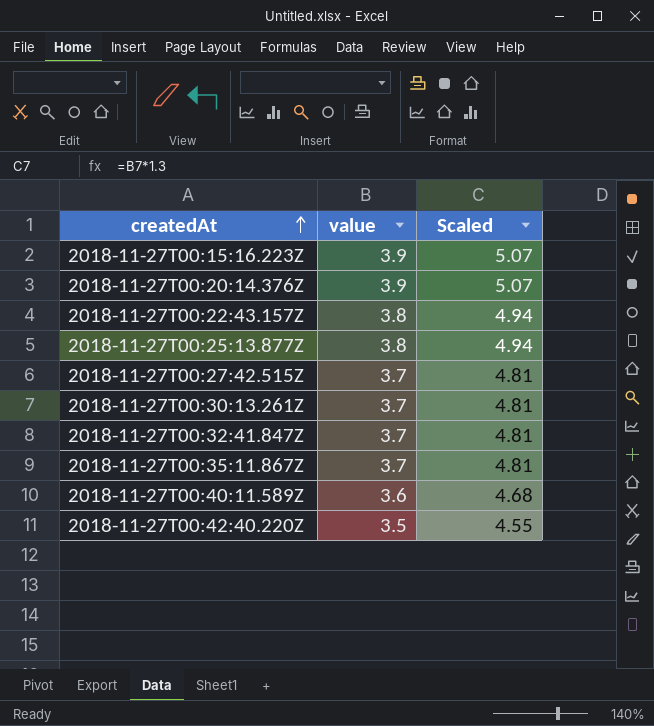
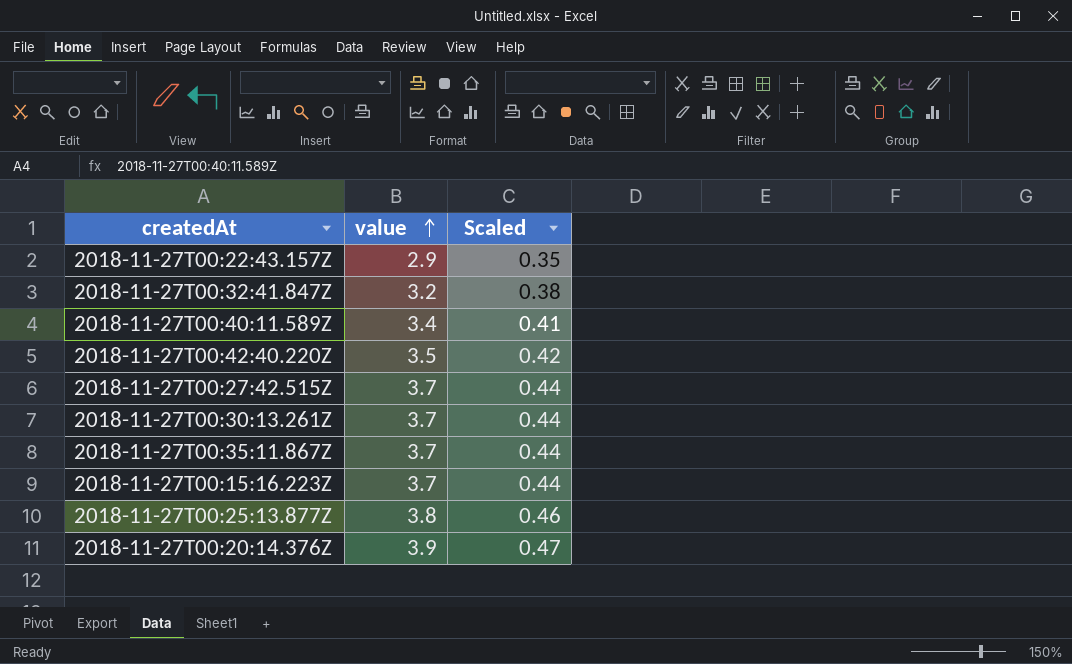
row order: createdAt ascending -> value ascending
column Scaled | formula: [value] * 1.3 -> [value] * 0.12
2018-11-27T00:22:43.157Z | value: 3.8 -> 2.9
2018-11-27T00:32:41.847Z | value: 3.7 -> 3.2
2018-11-27T00:40:11.589Z | value: 3.6 -> 3.4
2018-11-27T00:15:16.223Z | value: 3.9 -> 3.7

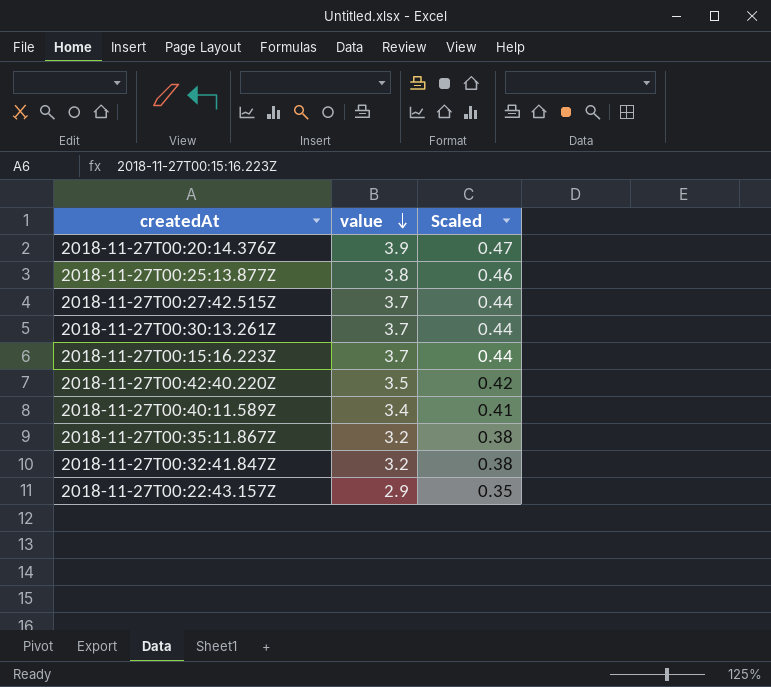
row order: value ascending -> value descending
2018-11-27T00:35:11.867Z | value: 3.7 -> 3.2
2018-11-27T00:35:11.867Z | Scaled: 0.44 -> 0.38

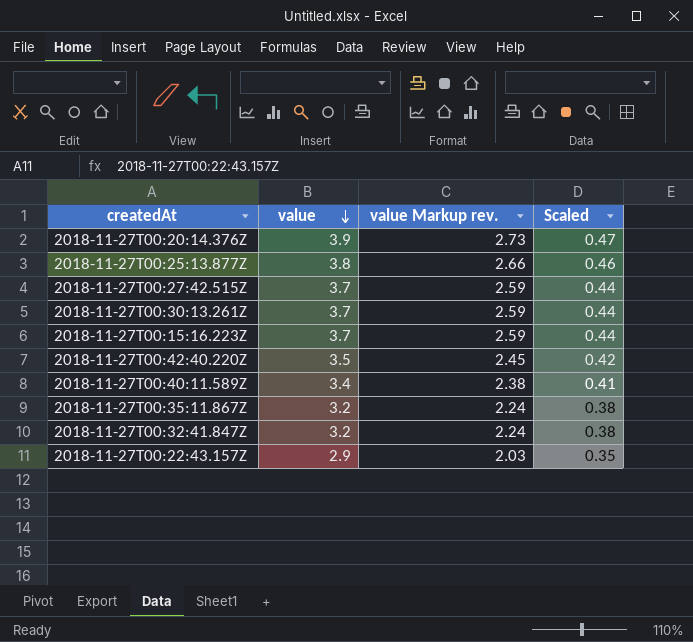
column value Markup rev. | formula: none -> [value] * 0.7

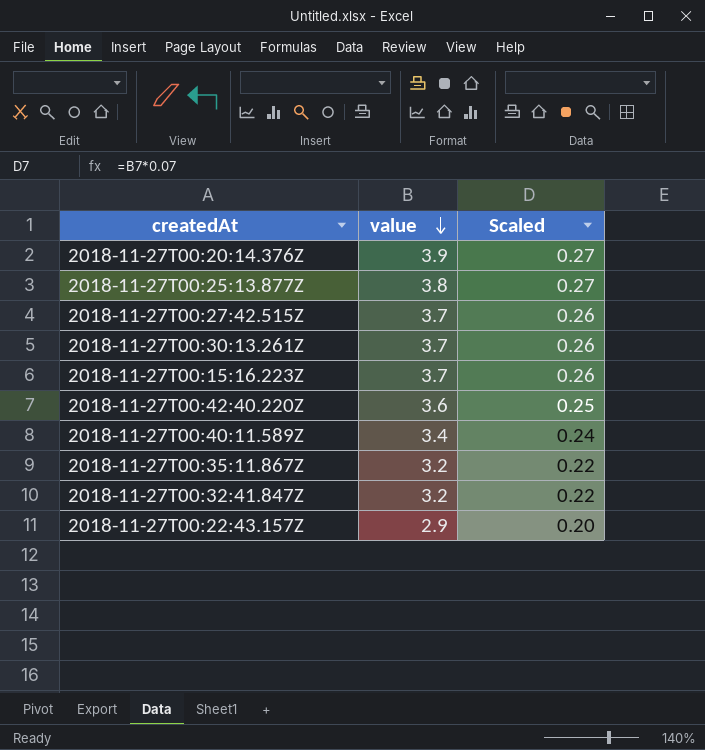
column value Markup rev. | formula: [value] * 0.7 -> none
column Scaled | formula: [value] * 0.12 -> [value] * 0.07
2018-11-27T00:42:40.220Z | value: 3.5 -> 3.6

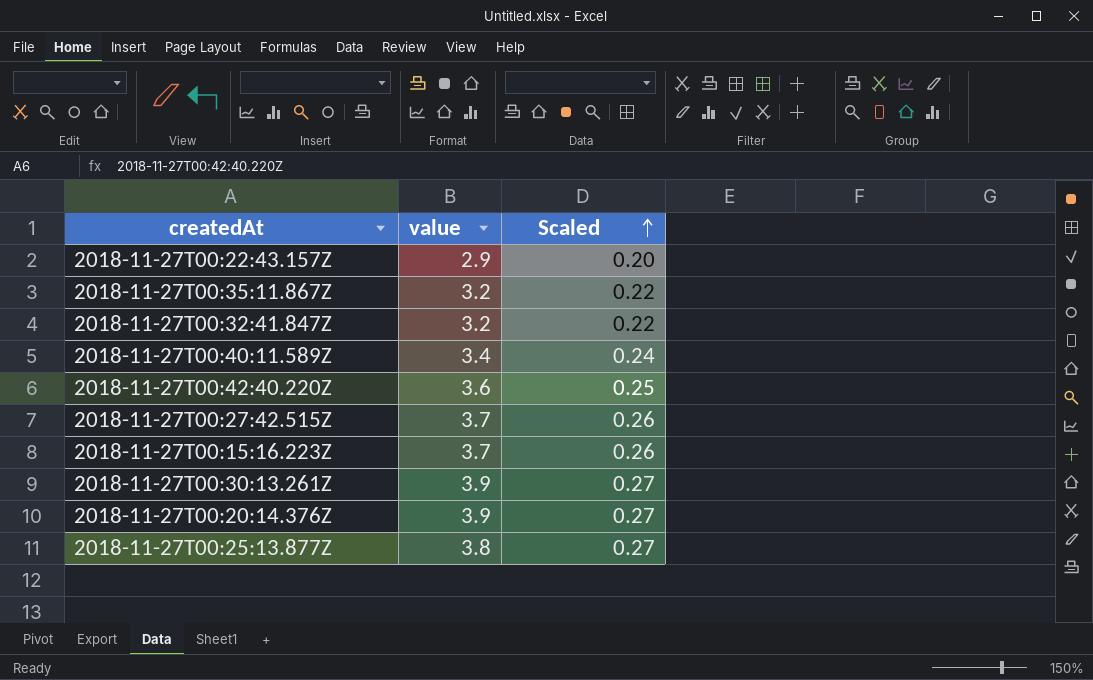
row order: value descending -> Scaled ascending
2018-11-27T00:30:13.261Z | value: 3.7 -> 3.9
2018-11-27T00:30:13.261Z | Scaled: 0.26 -> 0.27

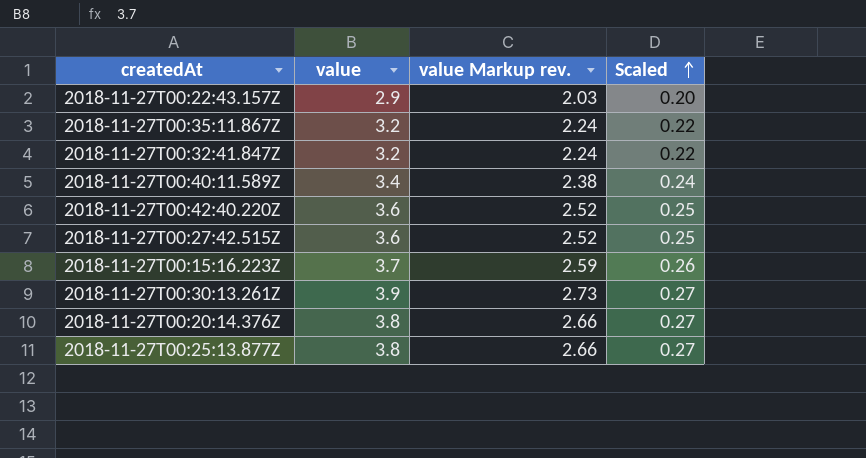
column value Markup rev. | formula: none -> [value] * 0.7
2018-11-27T00:27:42.515Z | value: 3.7 -> 3.6
2018-11-27T00:27:42.515Z | Scaled: 0.26 -> 0.25
2018-11-27T00:20:14.376Z | value: 3.9 -> 3.8

